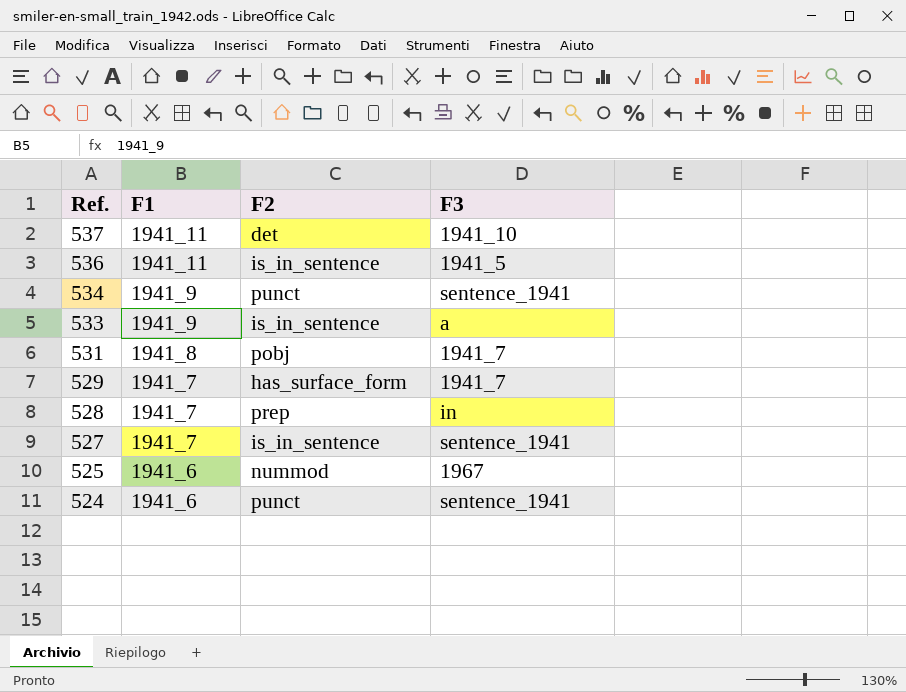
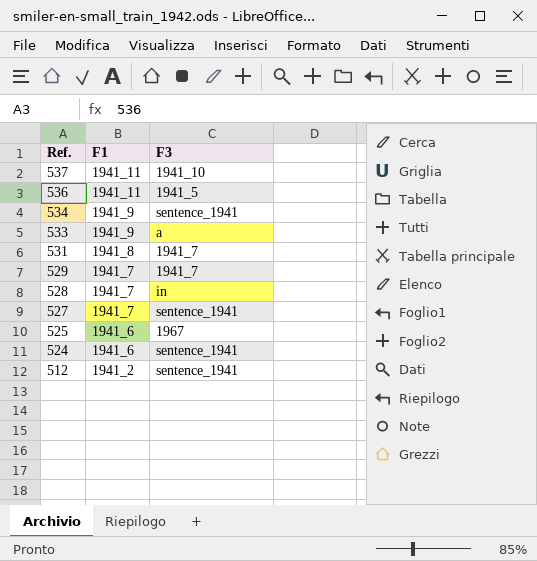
column F2 | position: 3 -> none
row 512: none -> 1941_2 | sentence_1941

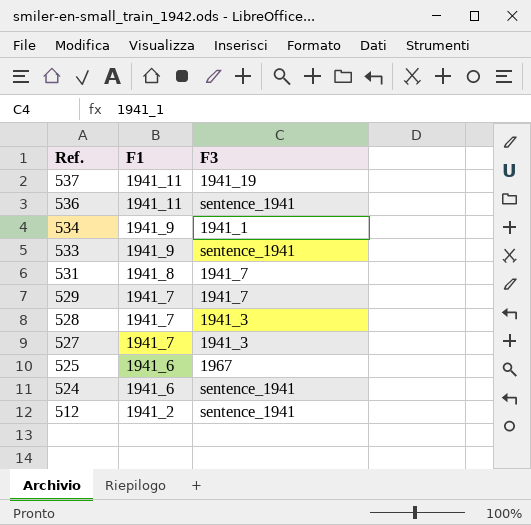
537 | F3: 1941_10 -> 1941_19
536 | F3: 1941_5 -> sentence_1941
534 | F3: sentence_1941 -> 1941_1
533 | F3: a -> sentence_1941
528 | F3: in -> 1941_3
527 | F3: sentence_1941 -> 1941_3

